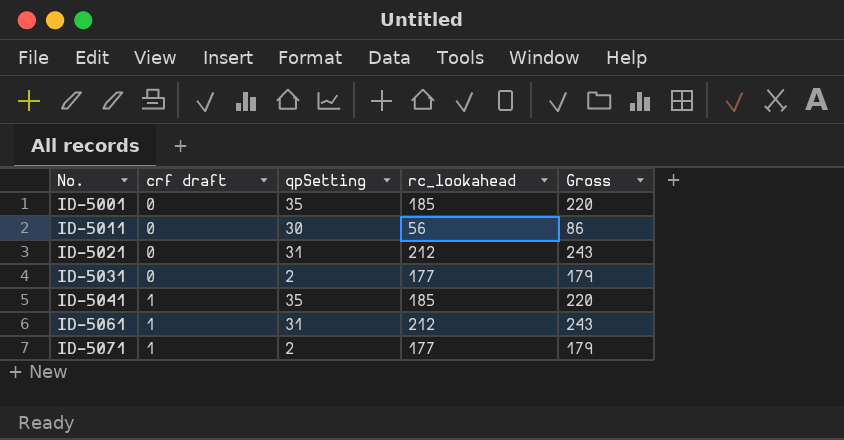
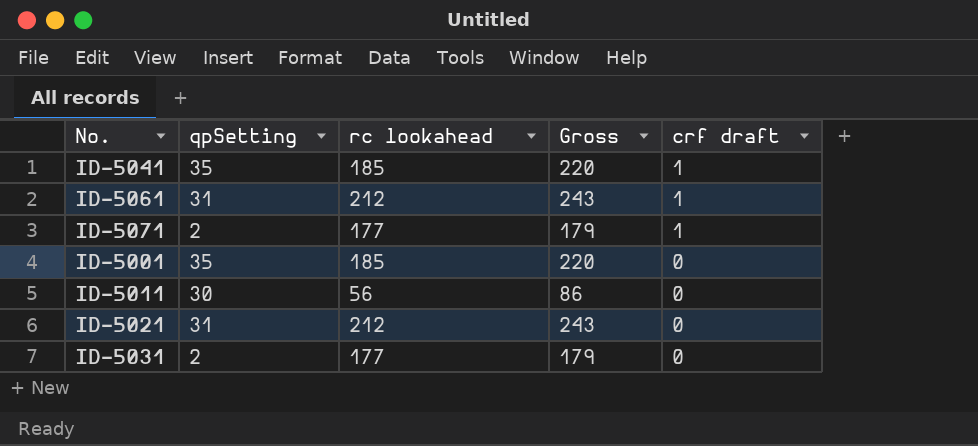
row order: No. ascending -> crf draft descending
column name: rc_lookahead -> rc lookahead
column crf draft | position: 2 -> 5

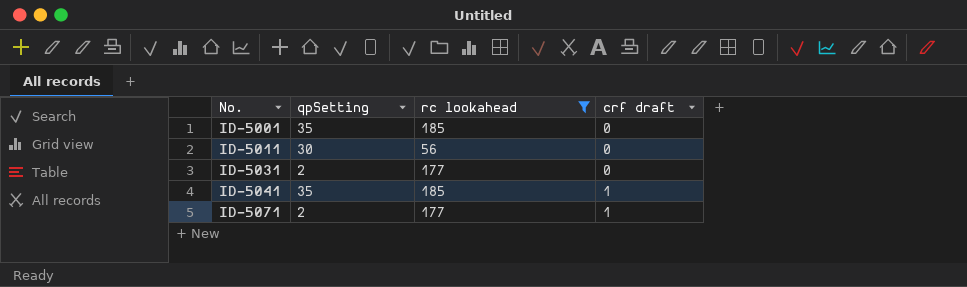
filter: none -> rc lookahead != 212
row order: crf draft descending -> No. ascending
column Gross | formula: [qpSetting] + [rc lookahead] -> none

